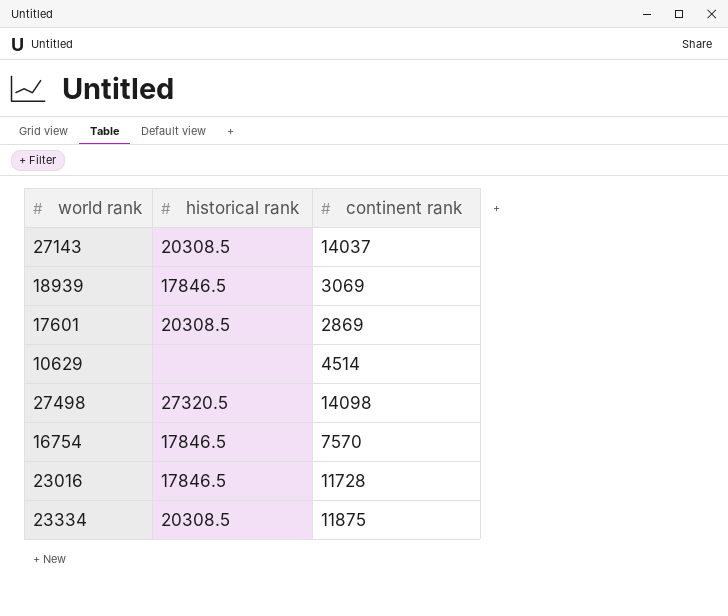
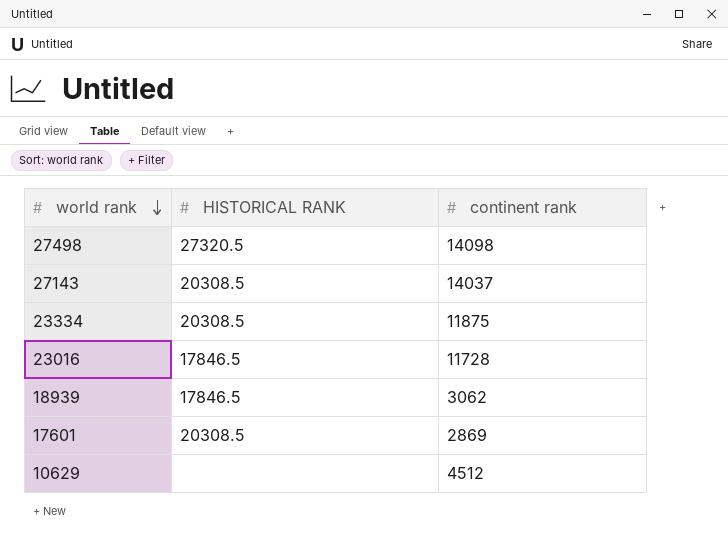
row order: none -> world rank descending
column name: historical rank -> HISTORICAL RANK
row 16754: 17846.5 | 7570 -> none
18939 | continent rank: 3069 -> 3062
10629 | continent rank: 4514 -> 4512

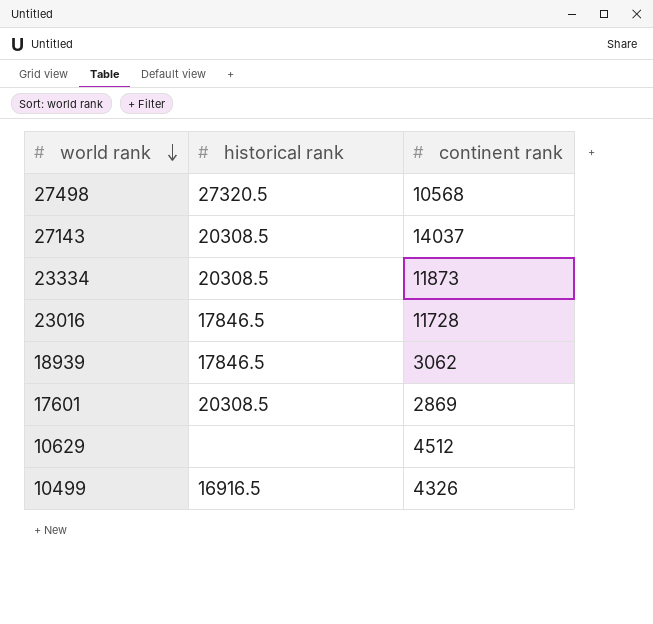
column name: HISTORICAL RANK -> historical rank
27498 | continent rank: 14098 -> 10568
23334 | continent rank: 11875 -> 11873
row 10499: none -> 16916.5 | 4326

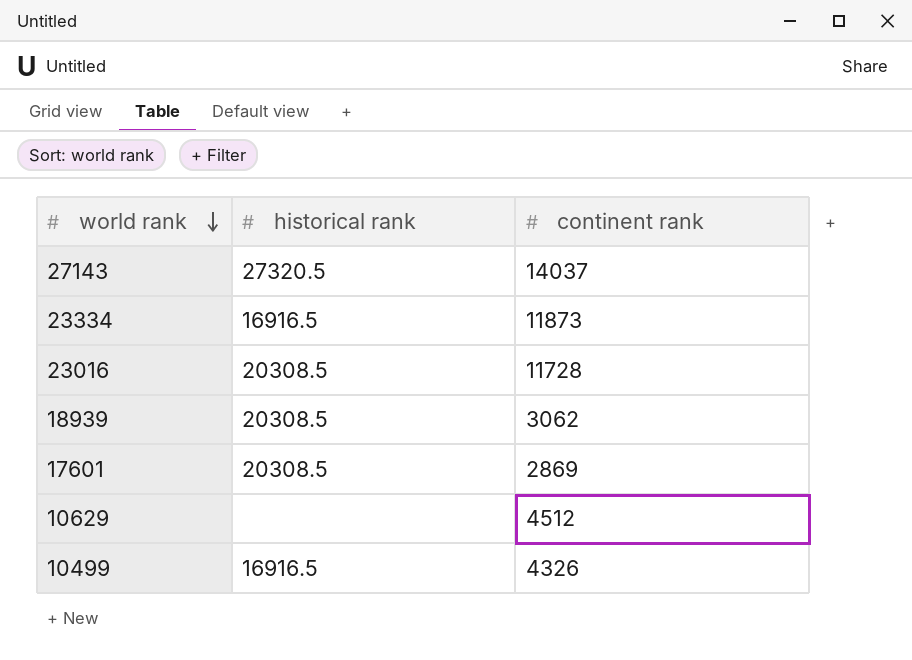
row 27498: 27320.5 | 10568 -> none
27143 | historical rank: 20308.5 -> 27320.5
23334 | historical rank: 20308.5 -> 16916.5
23016 | historical rank: 17846.5 -> 20308.5
18939 | historical rank: 17846.5 -> 20308.5

